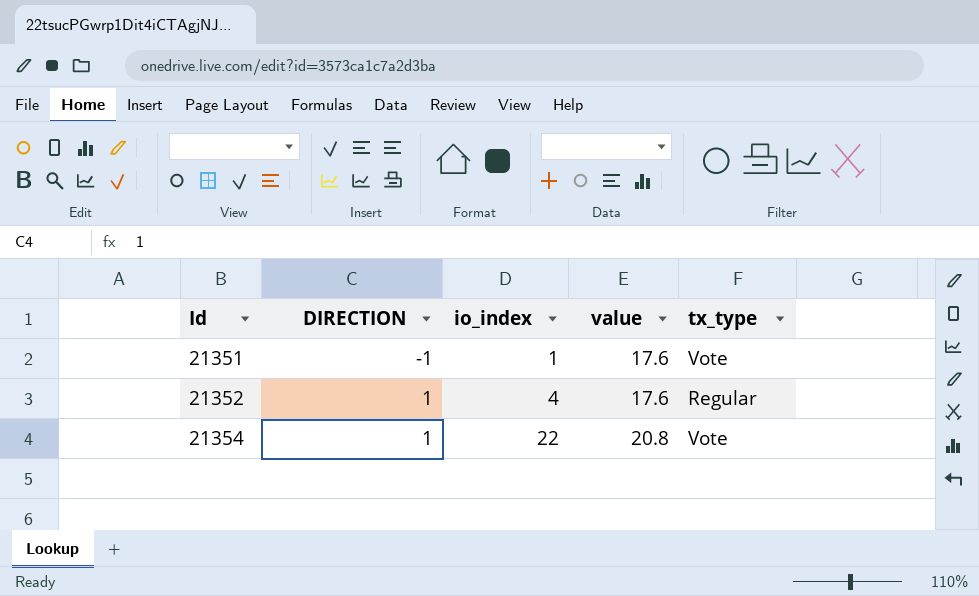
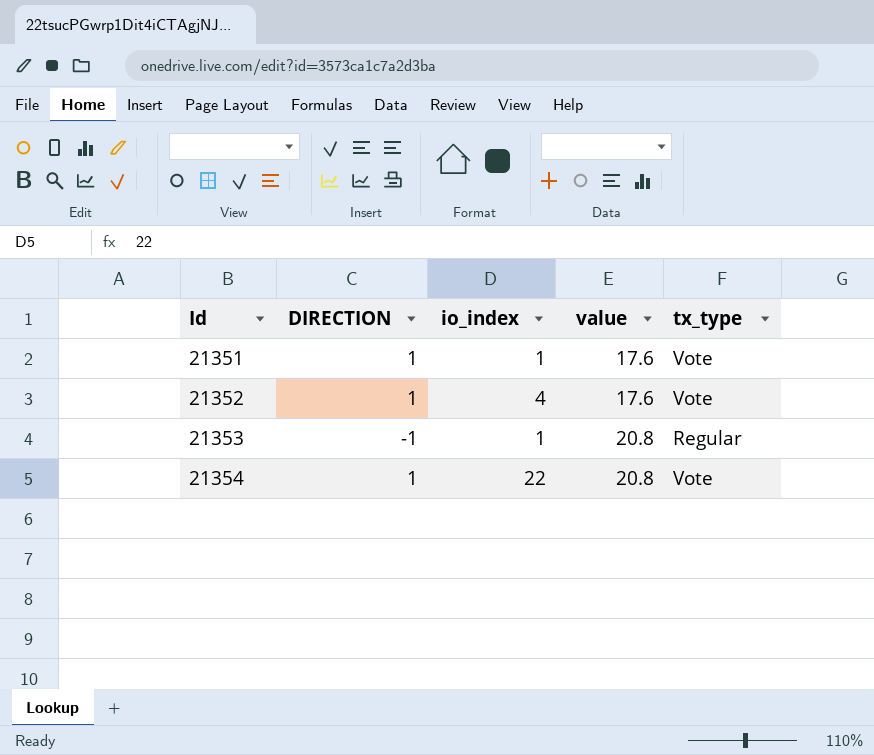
21351 | DIRECTION: -1 -> 1
21352 | tx_type: Regular -> Vote
row 21353: none -> -1 | 1 | 20.8 | Regular

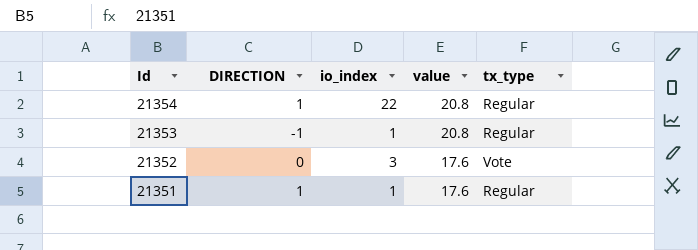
row order: Id ascending -> Id descending
21354 | tx_type: Vote -> Regular
21352 | DIRECTION: 1 -> 0
21352 | io_index: 4 -> 3
21351 | tx_type: Vote -> Regular

